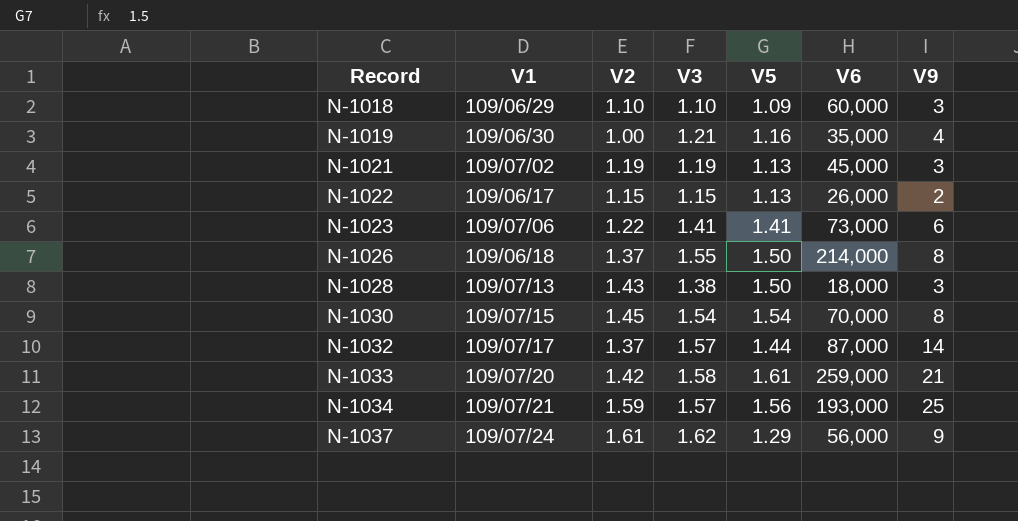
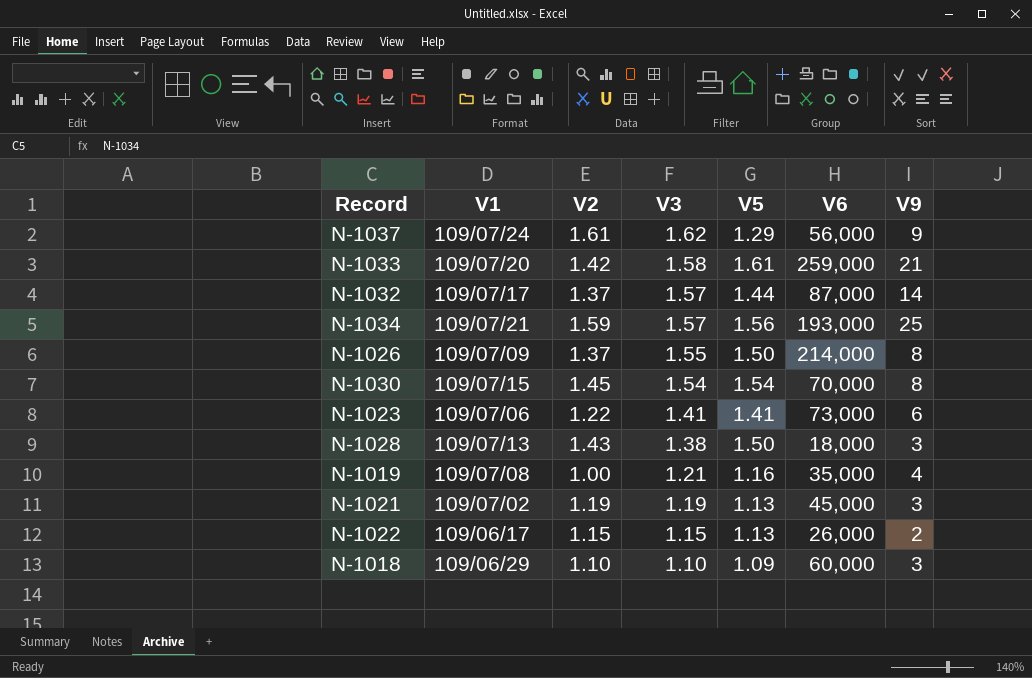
row order: Record ascending -> V3 descending
N-1026 | V1: 109/06/18 -> 109/07/09
N-1019 | V1: 109/06/30 -> 109/07/08

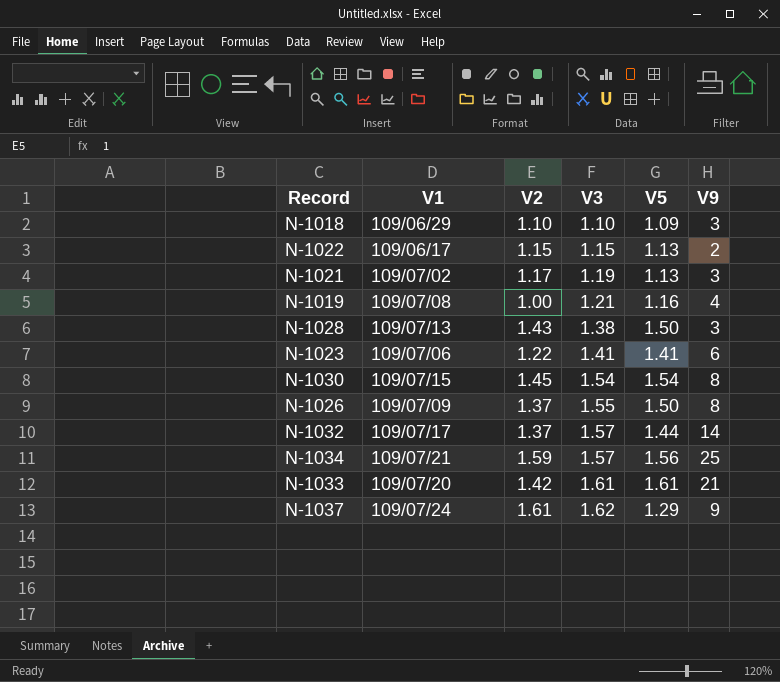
row order: V3 descending -> V3 ascending
column V6 | position: 6 -> none
N-1021 | V2: 1.19 -> 1.17
N-1033 | V3: 1.58 -> 1.61

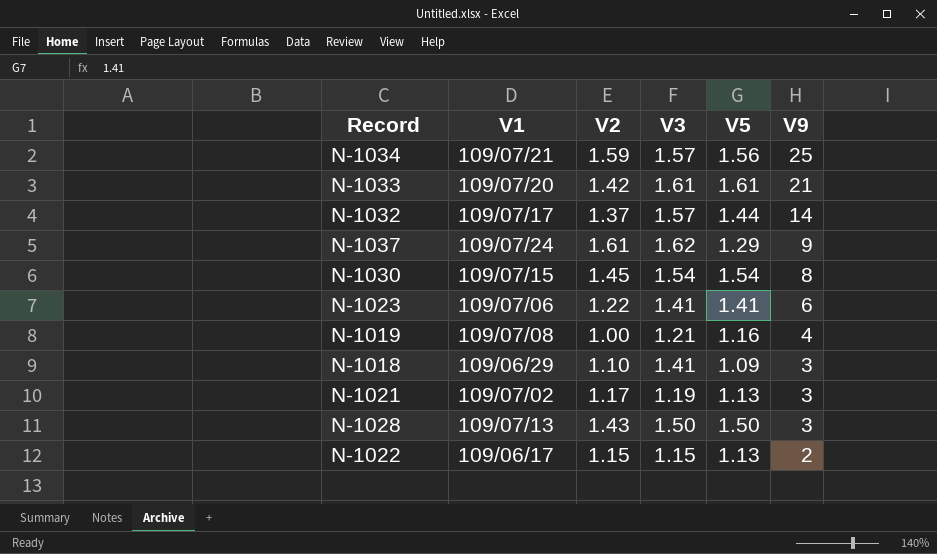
row order: V3 ascending -> V9 descending
row N-1026: 109/07/09 | 1.37 | 1.55 | 1.50 | 8 -> none
N-1018 | V3: 1.10 -> 1.41
N-1028 | V3: 1.38 -> 1.50

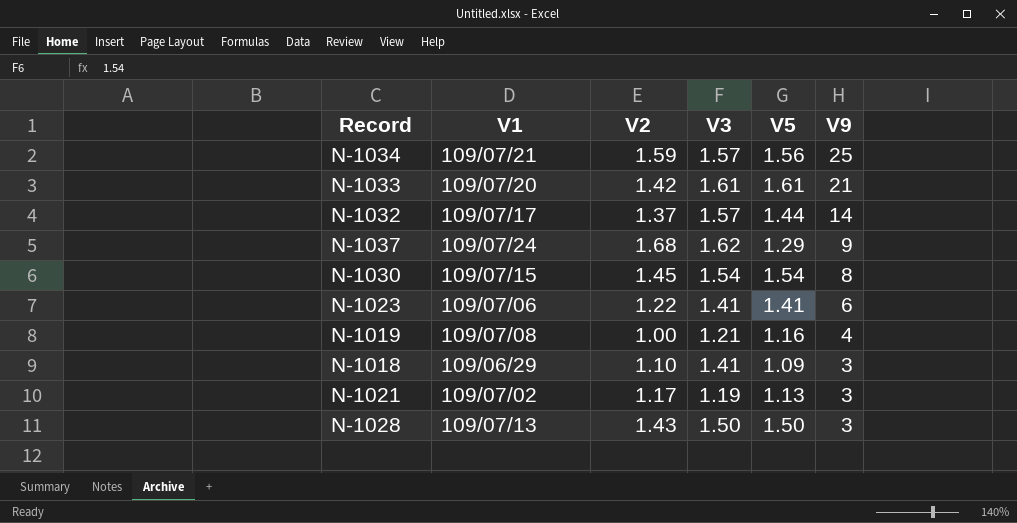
row N-1022: 109/06/17 | 1.15 | 1.15 | 1.13 | 2 -> none
N-1037 | V2: 1.61 -> 1.68

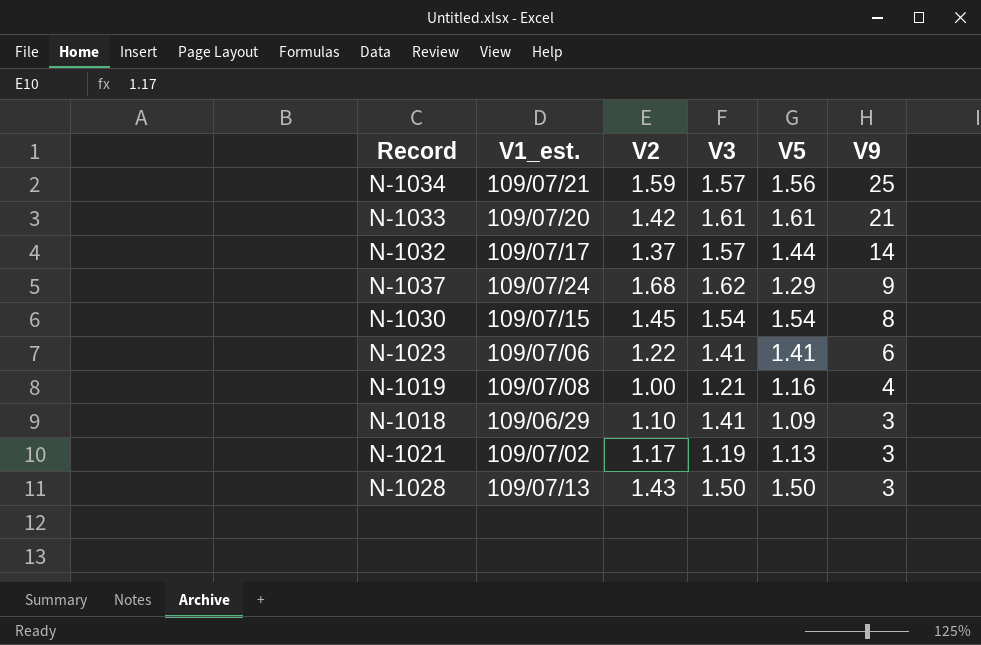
column name: V1 -> V1_est.

